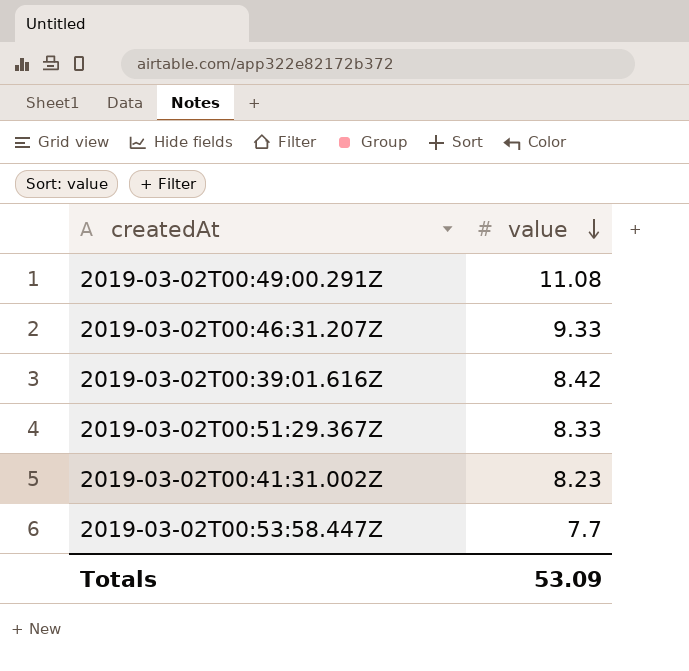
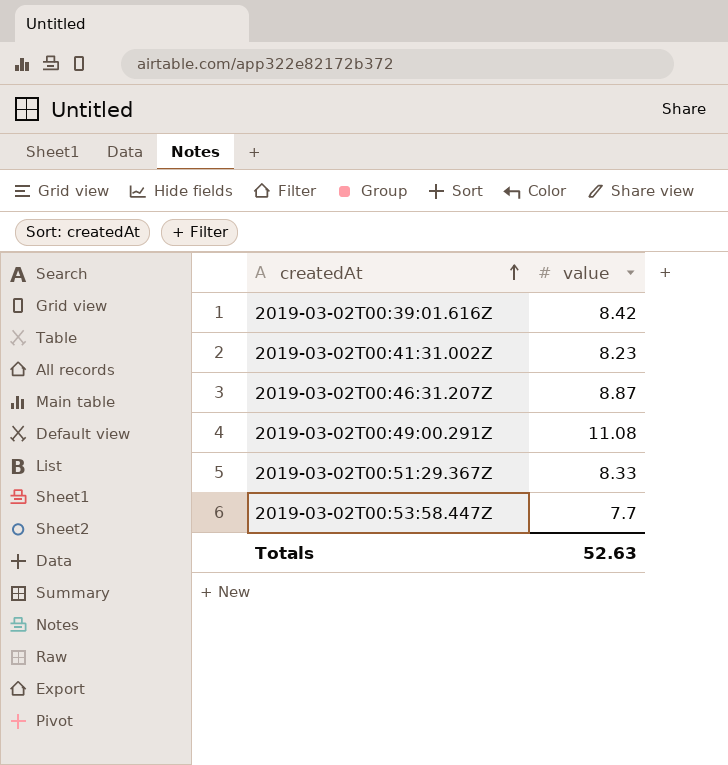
row order: value descending -> createdAt ascending
2019-03-02T00:46:31.207Z | value: 9.33 -> 8.87
Totals | value: 53.09 -> 52.63

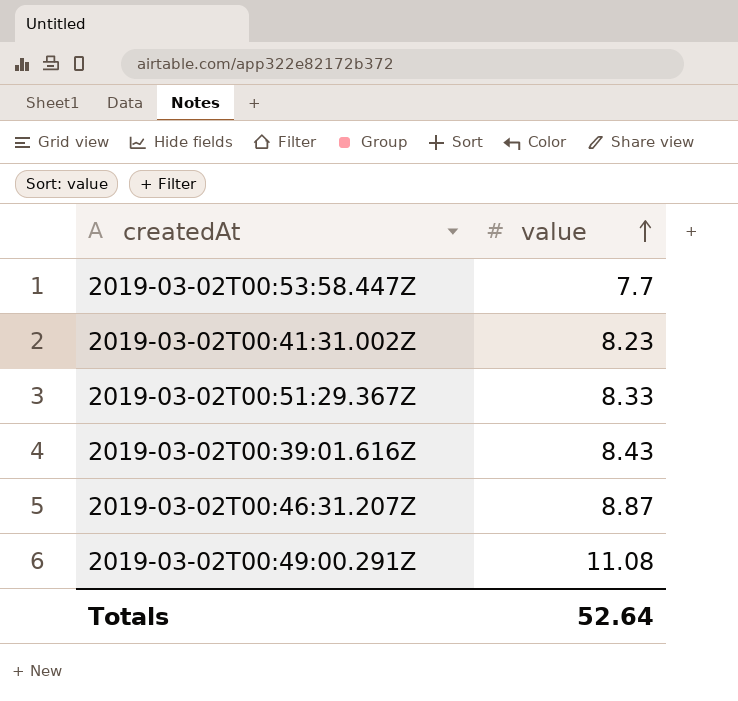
row order: createdAt ascending -> value ascending
2019-03-02T00:39:01.616Z | value: 8.42 -> 8.43
Totals | value: 52.63 -> 52.64

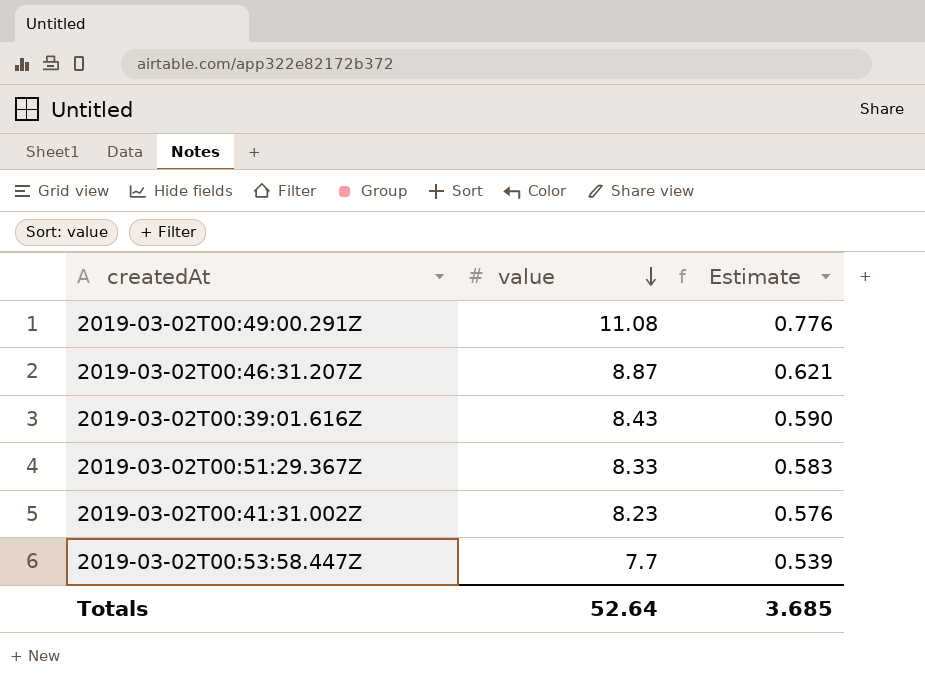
row order: value ascending -> value descending
column Estimate | formula: none -> [value] * 0.07

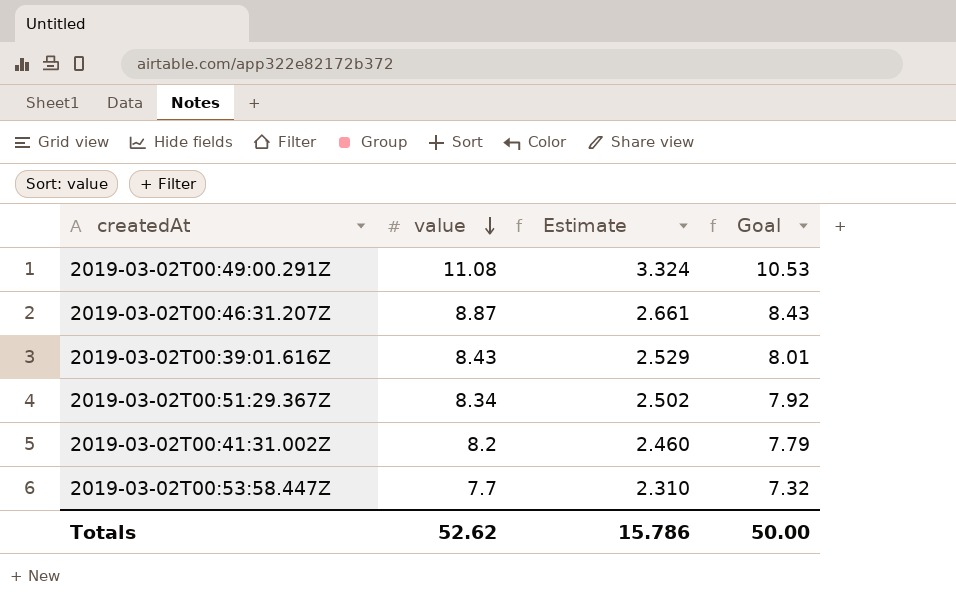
column Estimate | formula: [value] * 0.07 -> [value] * 0.3
column Goal | formula: none -> [value] * 0.95
2019-03-02T00:51:29.367Z | value: 8.33 -> 8.34
2019-03-02T00:41:31.002Z | value: 8.23 -> 8.2
Totals | value: 52.64 -> 52.62
Totals | Estimate: 3.685 -> 15.786

